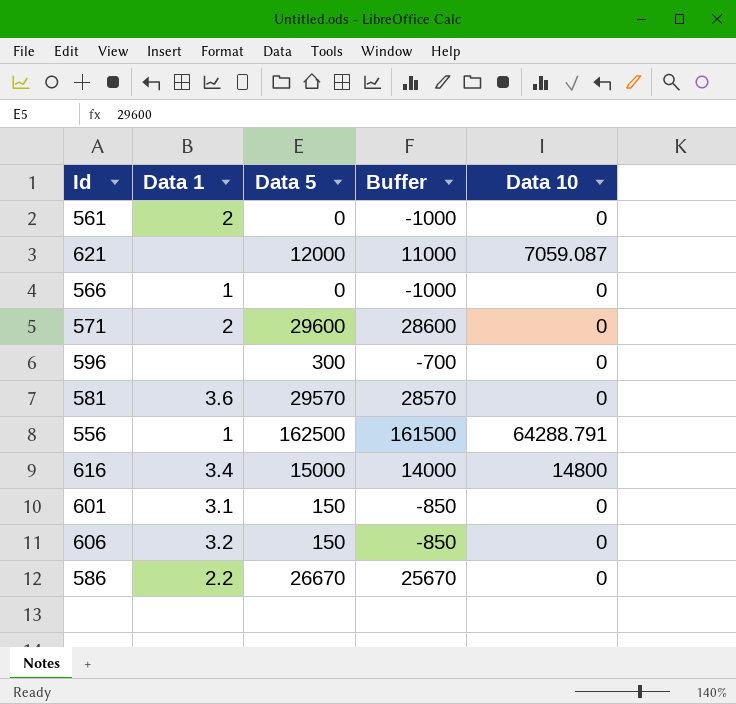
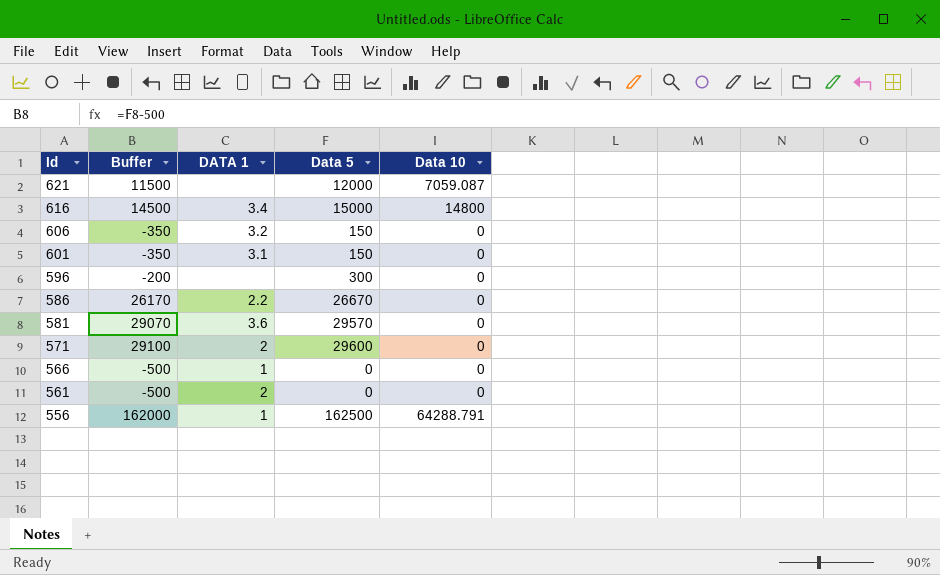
row order: none -> Id descending
column Buffer | formula: [Data 5] - 1000 -> [Data 5] - 500
column Buffer | position: 4 -> 2
column name: Data 1 -> DATA 1

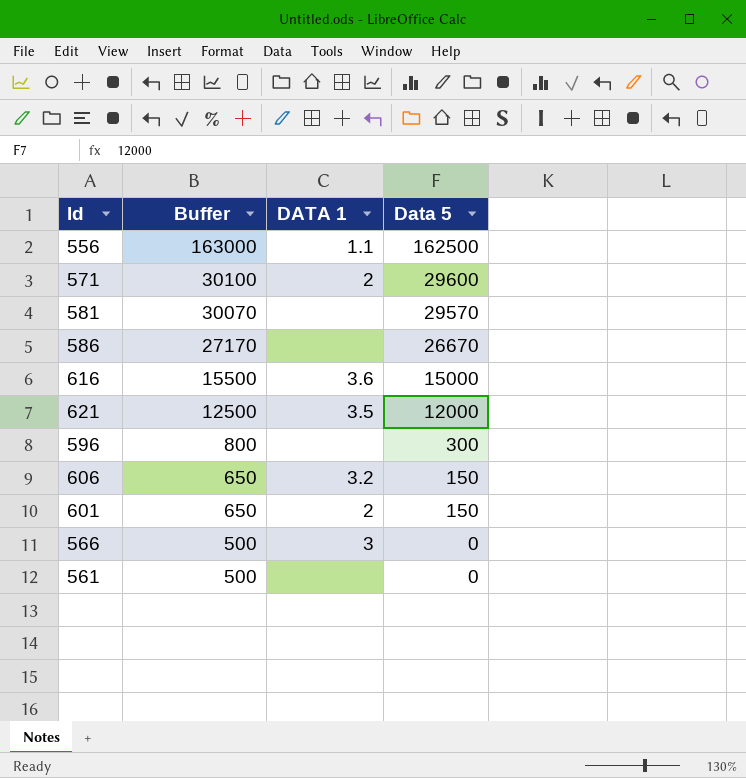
row order: Id descending -> Buffer descending
column Data 10 | position: 5 -> none
column Buffer | formula: [Data 5] - 500 -> [Data 5] + 500
556 | DATA 1: 1 -> 1.1
581 | DATA 1: 3.6 -> none
586 | DATA 1: 2.2 -> none
616 | DATA 1: 3.4 -> 3.6
621 | DATA 1: none -> 3.5
601 | DATA 1: 3.1 -> 2
566 | DATA 1: 1 -> 3
561 | DATA 1: 2 -> none

